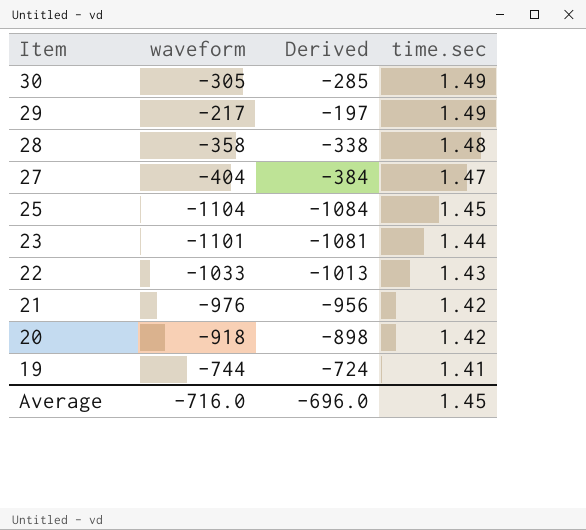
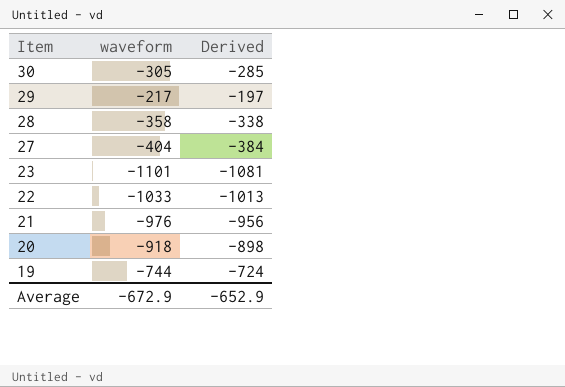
column time.sec | position: 4 -> none
row 25: -1104 | -1084 | 1.45 -> none
Average | waveform: -716.0 -> -672.9
Average | Derived: -696.0 -> -652.9

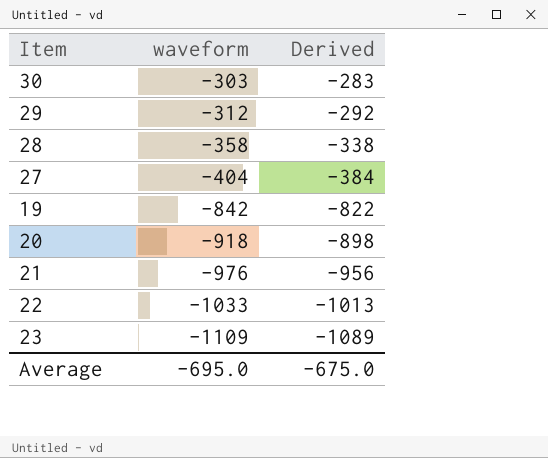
row order: Item descending -> waveform descending
30 | waveform: -305 -> -303
30 | Derived: -285 -> -283
29 | waveform: -217 -> -312
29 | Derived: -197 -> -292
19 | waveform: -744 -> -842
19 | Derived: -724 -> -822
23 | waveform: -1101 -> -1109
23 | Derived: -1081 -> -1089
Average | waveform: -672.9 -> -695.0
Average | Derived: -652.9 -> -675.0

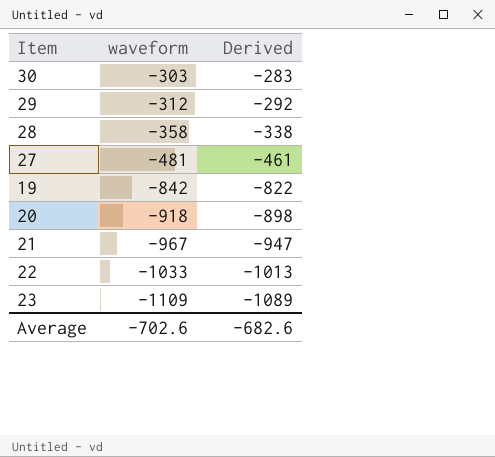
27 | waveform: -404 -> -481
27 | Derived: -384 -> -461
21 | waveform: -976 -> -967
21 | Derived: -956 -> -947
Average | waveform: -695.0 -> -702.6
Average | Derived: -675.0 -> -682.6

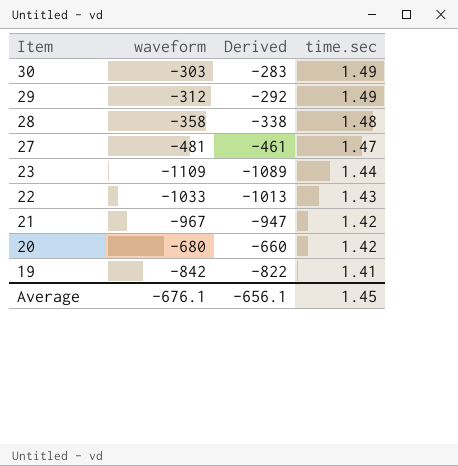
row order: waveform descending -> Item descending
column time.sec | position: none -> 4
20 | waveform: -918 -> -680
20 | Derived: -898 -> -660
Average | waveform: -702.6 -> -676.1
Average | Derived: -682.6 -> -656.1

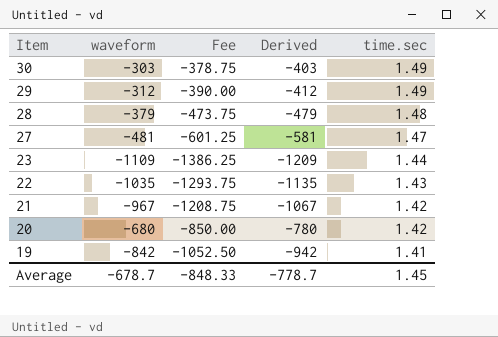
column Fee | formula: none -> [waveform] * 1.25
column Derived | formula: [waveform] + 20 -> [waveform] - 100
28 | waveform: -358 -> -379
22 | waveform: -1033 -> -1035
Average | waveform: -676.1 -> -678.7
Average | Derived: -656.1 -> -778.7

